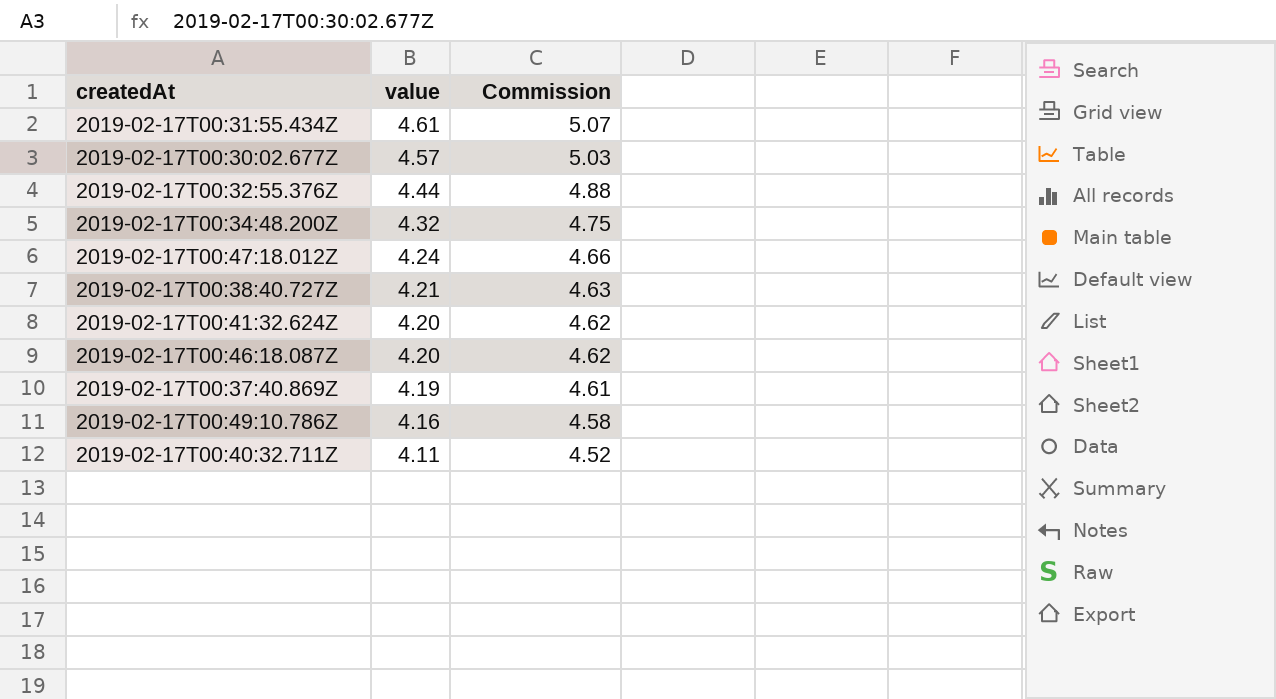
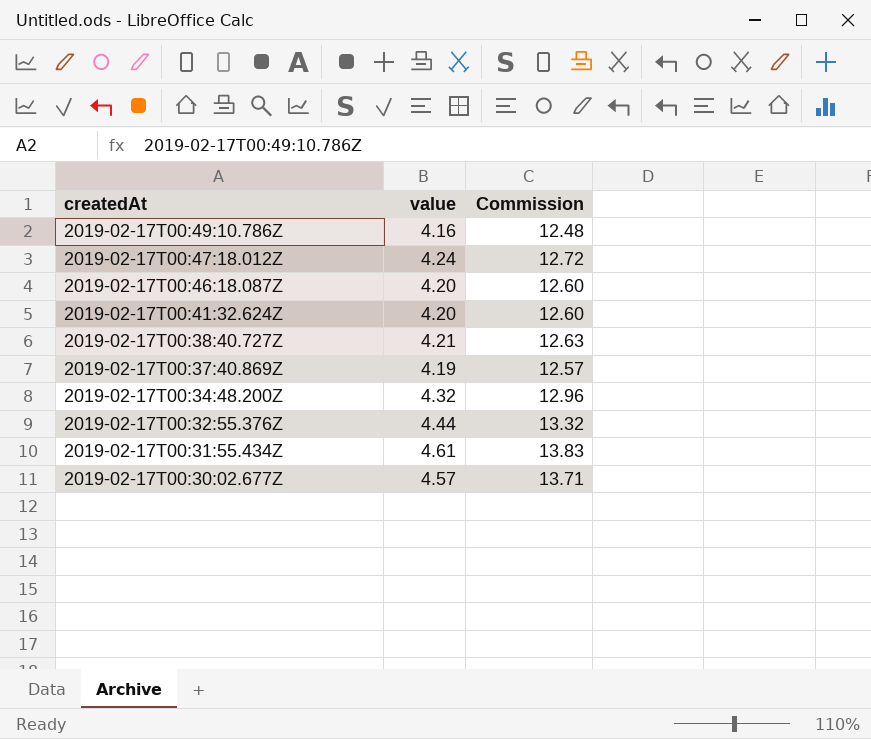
row order: value descending -> createdAt descending
column Commission | formula: [value] * 1.1 -> [value] * 3
row 2019-02-17T00:40:32.711Z: 4.11 | 4.52 -> none

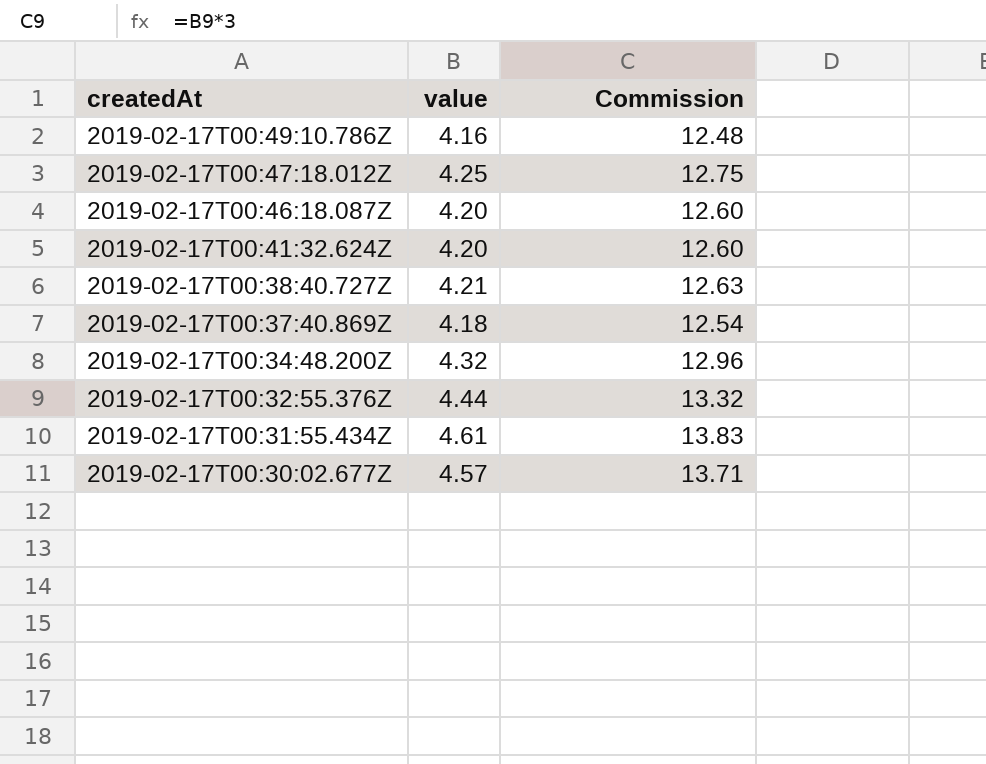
2019-02-17T00:47:18.012Z | value: 4.24 -> 4.25
2019-02-17T00:47:18.012Z | Commission: 12.72 -> 12.75
2019-02-17T00:37:40.869Z | value: 4.19 -> 4.18
2019-02-17T00:37:40.869Z | Commission: 12.57 -> 12.54

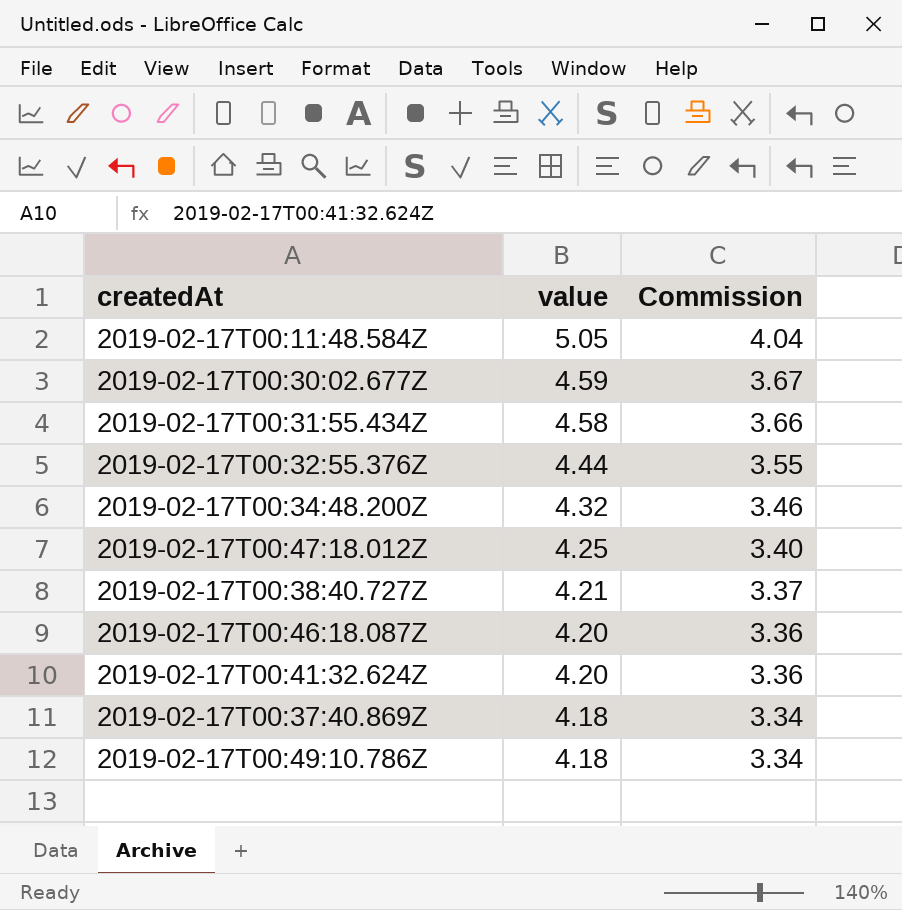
row order: createdAt descending -> value descending
column Commission | formula: [value] * 3 -> [value] * 0.8
row 2019-02-17T00:11:48.584Z: none -> 5.05 | 4.04
2019-02-17T00:30:02.677Z | value: 4.57 -> 4.59
2019-02-17T00:31:55.434Z | value: 4.61 -> 4.58
2019-02-17T00:49:10.786Z | value: 4.16 -> 4.18

